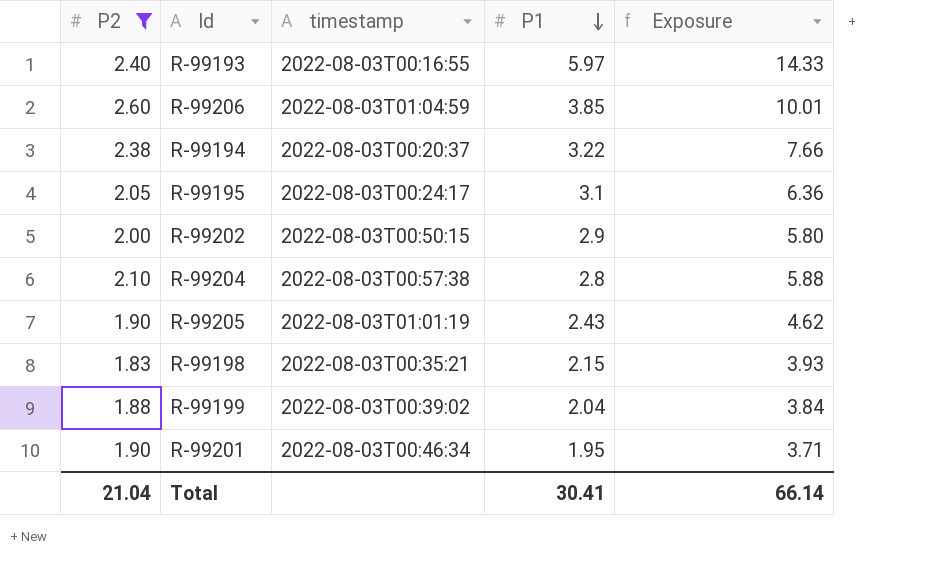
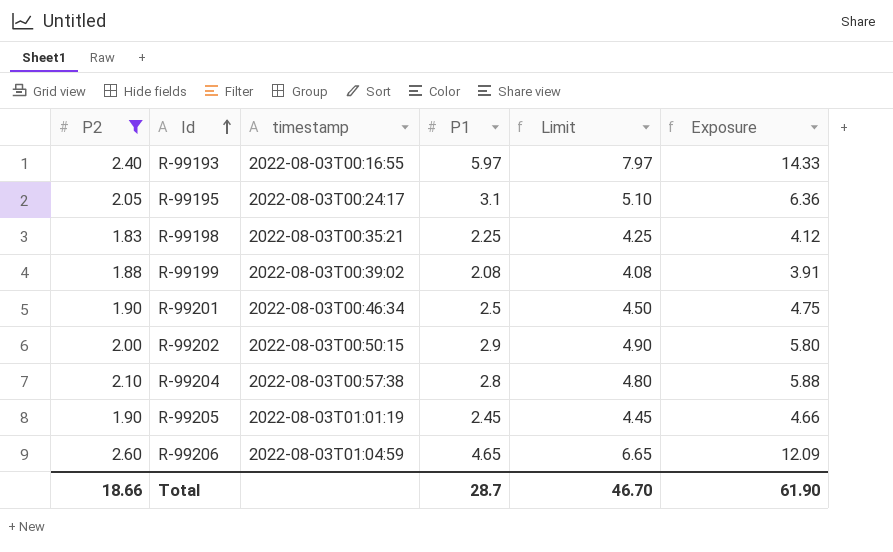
row order: P1 descending -> Id ascending
column Limit | formula: none -> [P1] + 2
row R-99194: 2.38 | 2022-08-03T00:20:37 | 3.22 | 7.66 -> none
R-99198 | P1: 2.15 -> 2.25
R-99198 | Exposure: 3.93 -> 4.12
R-99199 | P1: 2.04 -> 2.08
R-99199 | Exposure: 3.84 -> 3.91
R-99201 | P1: 1.95 -> 2.5
R-99201 | Exposure: 3.71 -> 4.75
R-99205 | P1: 2.43 -> 2.45
R-99205 | Exposure: 4.62 -> 4.66
R-99206 | P1: 3.85 -> 4.65
R-99206 | Exposure: 10.01 -> 12.09
Total | P2: 21.04 -> 18.66
Total | P1: 30.41 -> 28.7
Total | Exposure: 66.14 -> 61.90

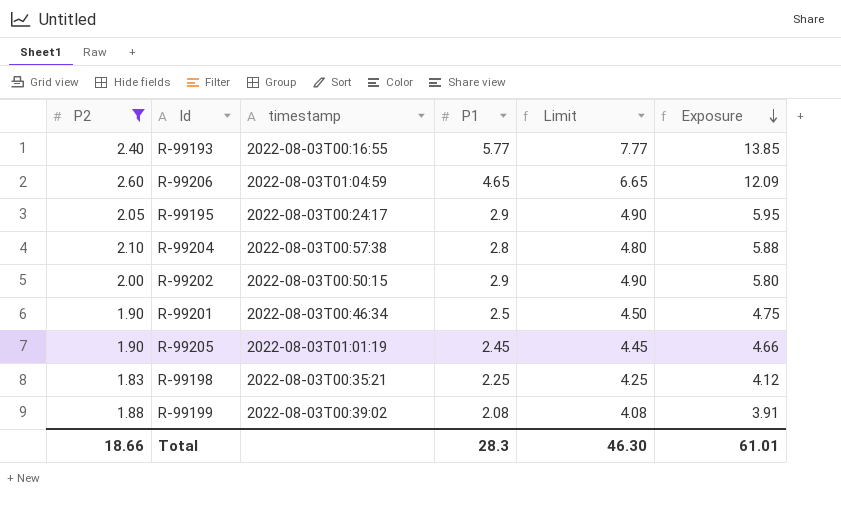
row order: Id ascending -> Exposure descending
R-99193 | P1: 5.97 -> 5.77
R-99193 | Limit: 7.97 -> 7.77
R-99193 | Exposure: 14.33 -> 13.85
R-99195 | P1: 3.1 -> 2.9
R-99195 | Limit: 5.10 -> 4.90
R-99195 | Exposure: 6.36 -> 5.95
Total | P1: 28.7 -> 28.3
Total | Limit: 46.70 -> 46.30
Total | Exposure: 61.90 -> 61.01

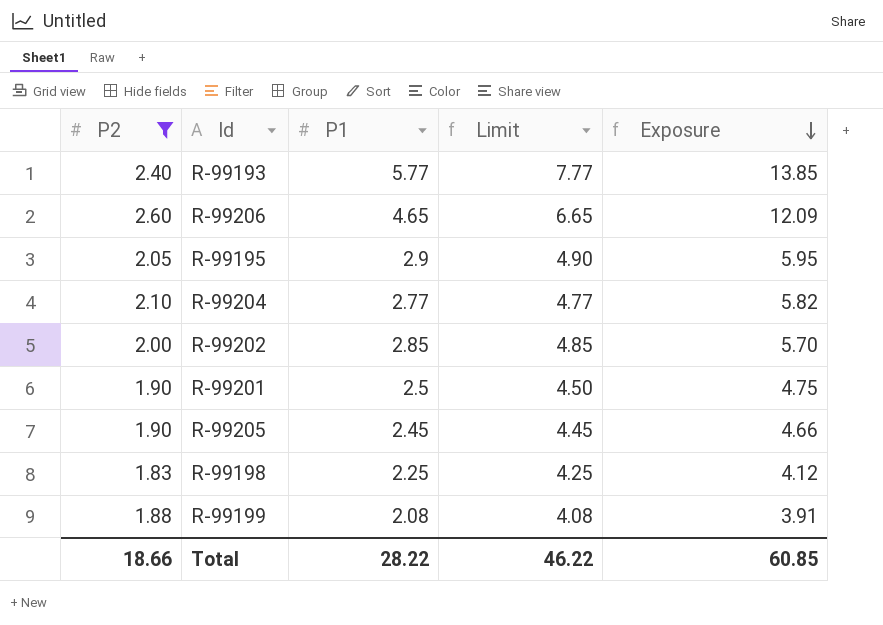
column timestamp | position: 3 -> none
R-99204 | P1: 2.8 -> 2.77
R-99204 | Limit: 4.80 -> 4.77
R-99204 | Exposure: 5.88 -> 5.82
R-99202 | P1: 2.9 -> 2.85
R-99202 | Limit: 4.90 -> 4.85
R-99202 | Exposure: 5.80 -> 5.70
Total | P1: 28.3 -> 28.22
Total | Limit: 46.30 -> 46.22
Total | Exposure: 61.01 -> 60.85

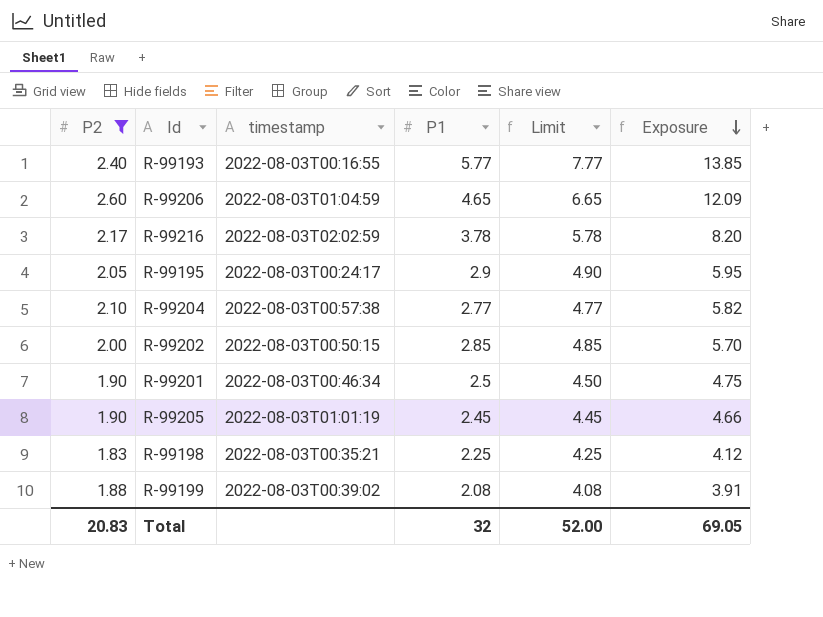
column timestamp | position: none -> 3
row R-99216: none -> 2.17 | 2022-08-03T02:02:59 | 3.78 | 5.78 | 8.20
Total | P2: 18.66 -> 20.83
Total | P1: 28.22 -> 32
Total | Limit: 46.22 -> 52.00
Total | Exposure: 60.85 -> 69.05

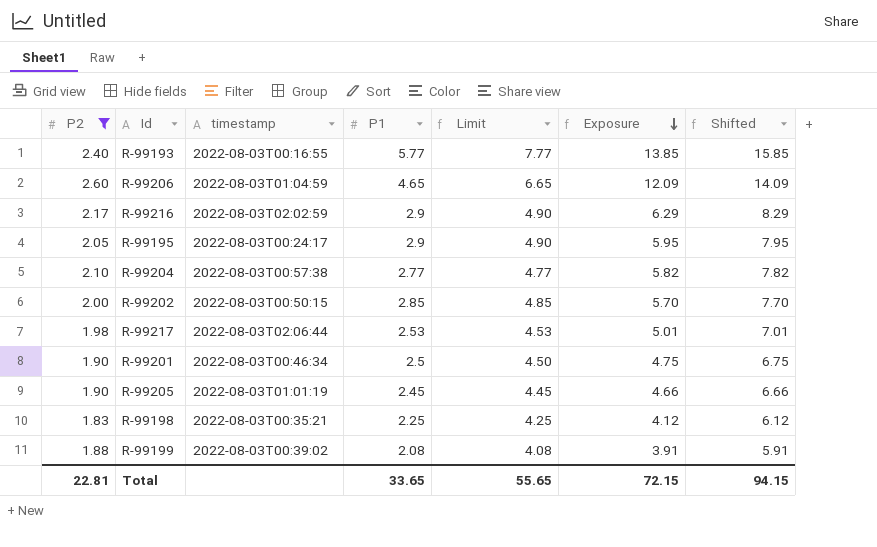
column Shifted | formula: none -> [Exposure] + 2
R-99216 | P1: 3.78 -> 2.9
R-99216 | Limit: 5.78 -> 4.90
R-99216 | Exposure: 8.20 -> 6.29
row R-99217: none -> 1.98 | 2022-08-03T02:06:44 | 2.53 | 4.53 | 5.01 | 7.01
Total | P2: 20.83 -> 22.81
Total | P1: 32 -> 33.65
Total | Limit: 52.00 -> 55.65
Total | Exposure: 69.05 -> 72.15

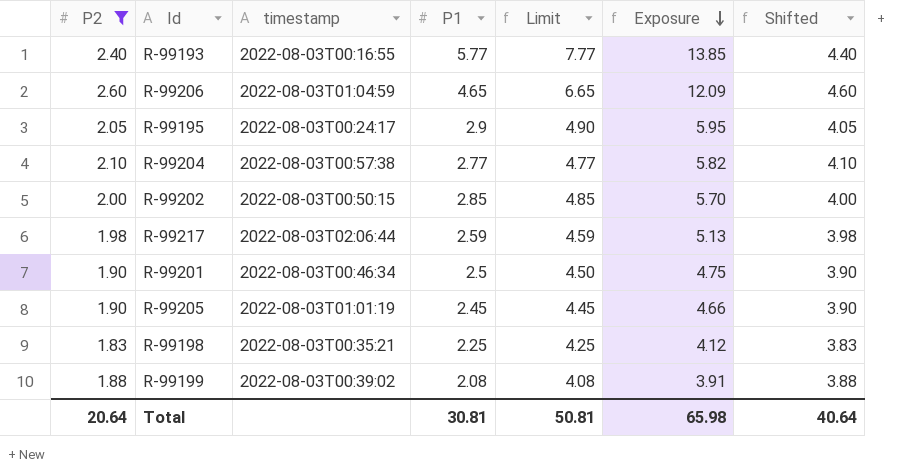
column Shifted | formula: [Exposure] + 2 -> [P2] + 2
row R-99216: 2.17 | 2022-08-03T02:02:59 | 2.9 | 4.90 | 6.29 | 8.29 -> none
R-99217 | P1: 2.53 -> 2.59
R-99217 | Limit: 4.53 -> 4.59
R-99217 | Exposure: 5.01 -> 5.13
Total | P2: 22.81 -> 20.64
Total | P1: 33.65 -> 30.81
Total | Limit: 55.65 -> 50.81
Total | Exposure: 72.15 -> 65.98
Total | Shifted: 94.15 -> 40.64

